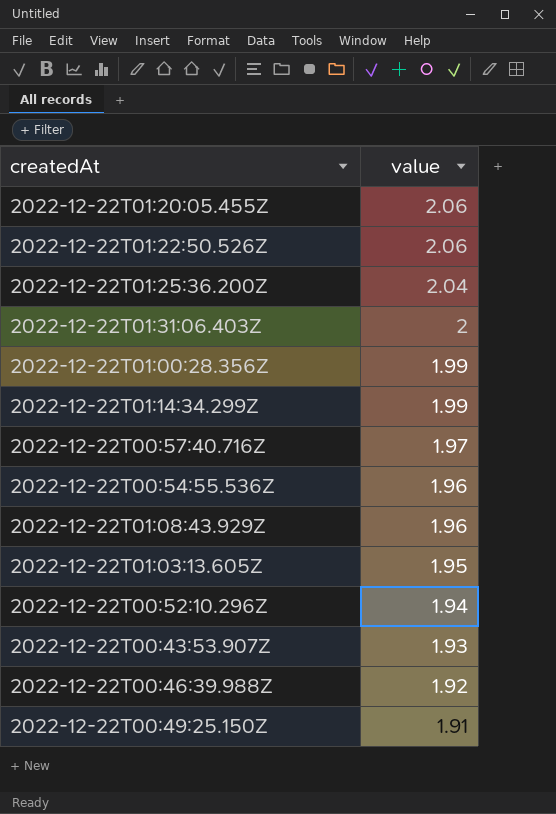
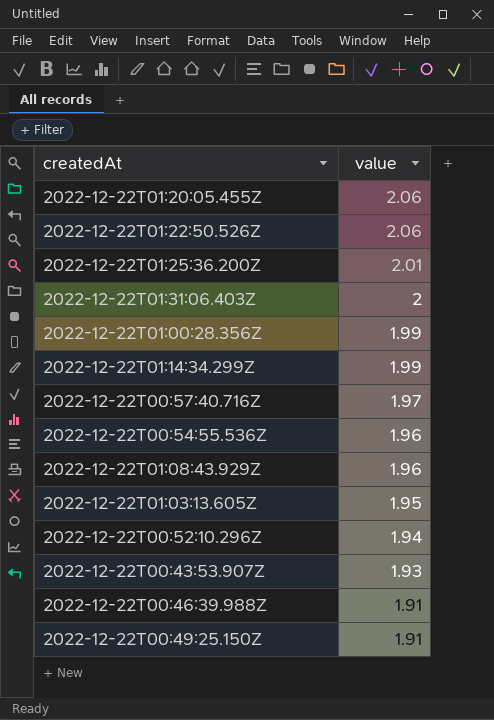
2022-12-22T01:25:36.200Z | value: 2.04 -> 2.01
2022-12-22T00:46:39.988Z | value: 1.92 -> 1.91

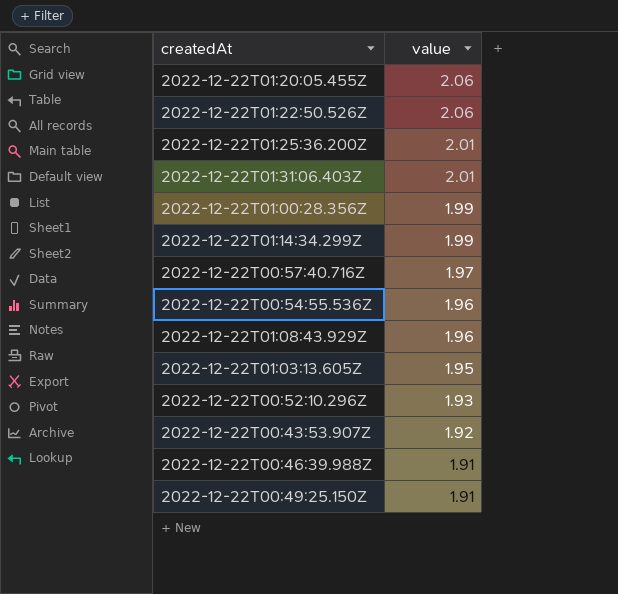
2022-12-22T01:31:06.403Z | value: 2 -> 2.01
2022-12-22T00:52:10.296Z | value: 1.94 -> 1.93
2022-12-22T00:43:53.907Z | value: 1.93 -> 1.92

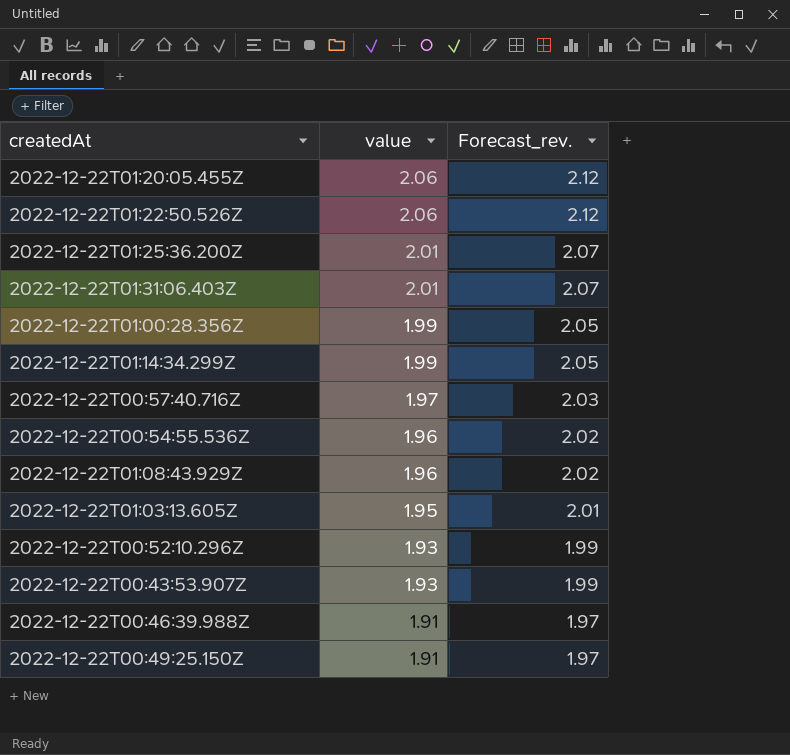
column Forecast_rev. | formula: none -> [value] * 1.03
2022-12-22T00:43:53.907Z | value: 1.92 -> 1.93

